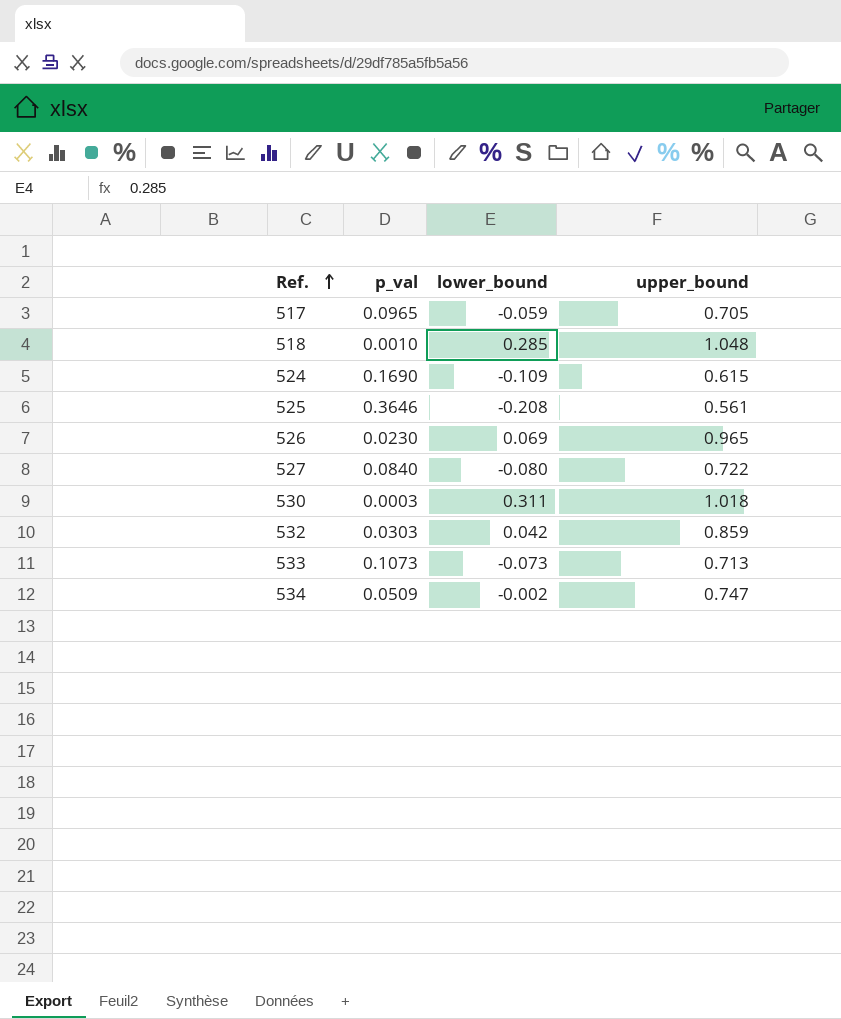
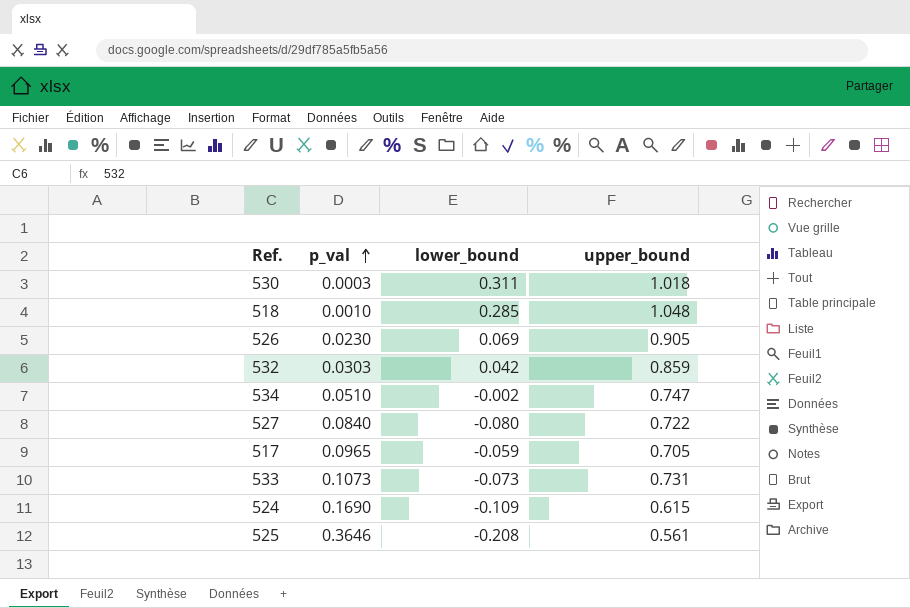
row order: Ref. ascending -> p_val ascending
526 | upper_bound: 0.965 -> 0.905
534 | p_val: 0.0509 -> 0.0510
533 | upper_bound: 0.713 -> 0.731

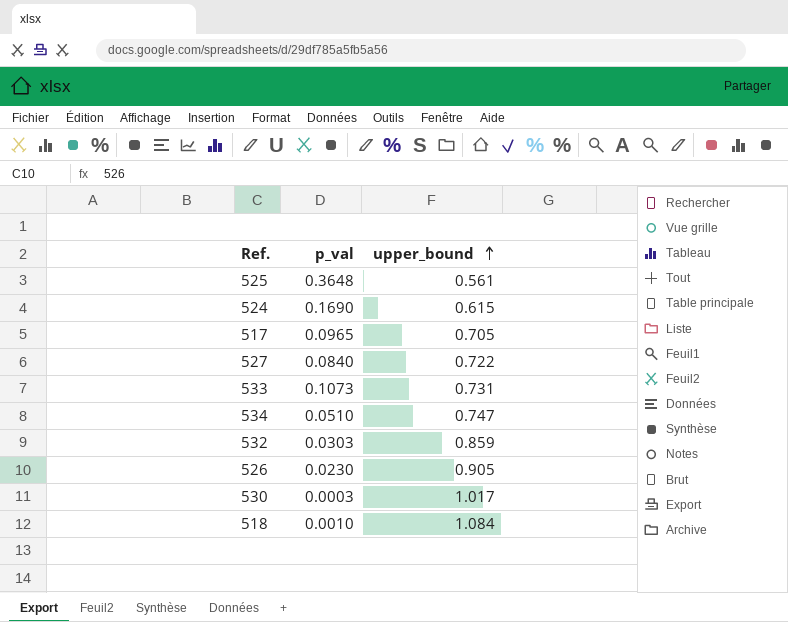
row order: p_val ascending -> upper_bound ascending
column lower_bound | position: 3 -> none
525 | p_val: 0.3646 -> 0.3648
530 | upper_bound: 1.018 -> 1.017
518 | upper_bound: 1.048 -> 1.084

